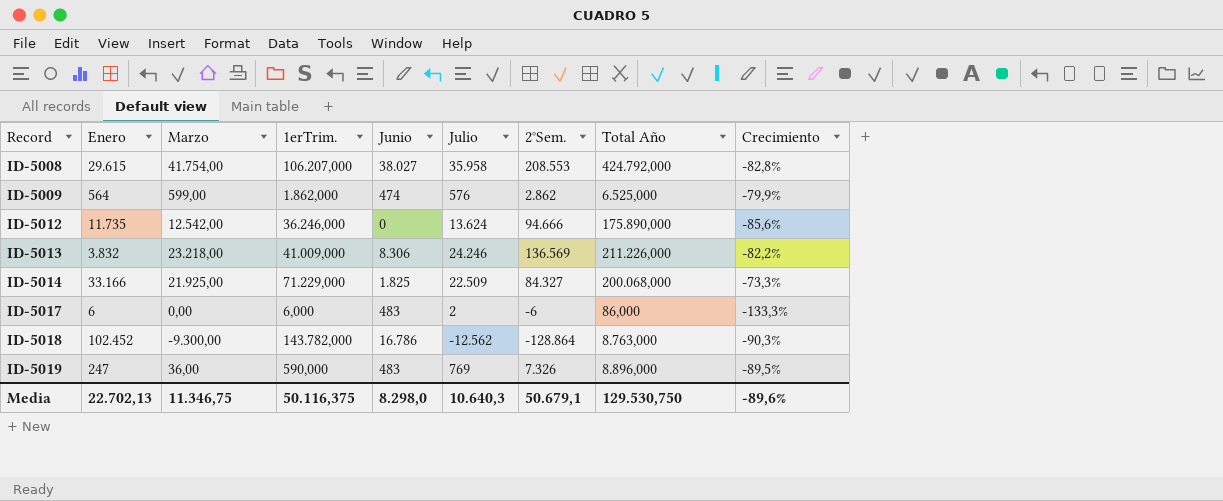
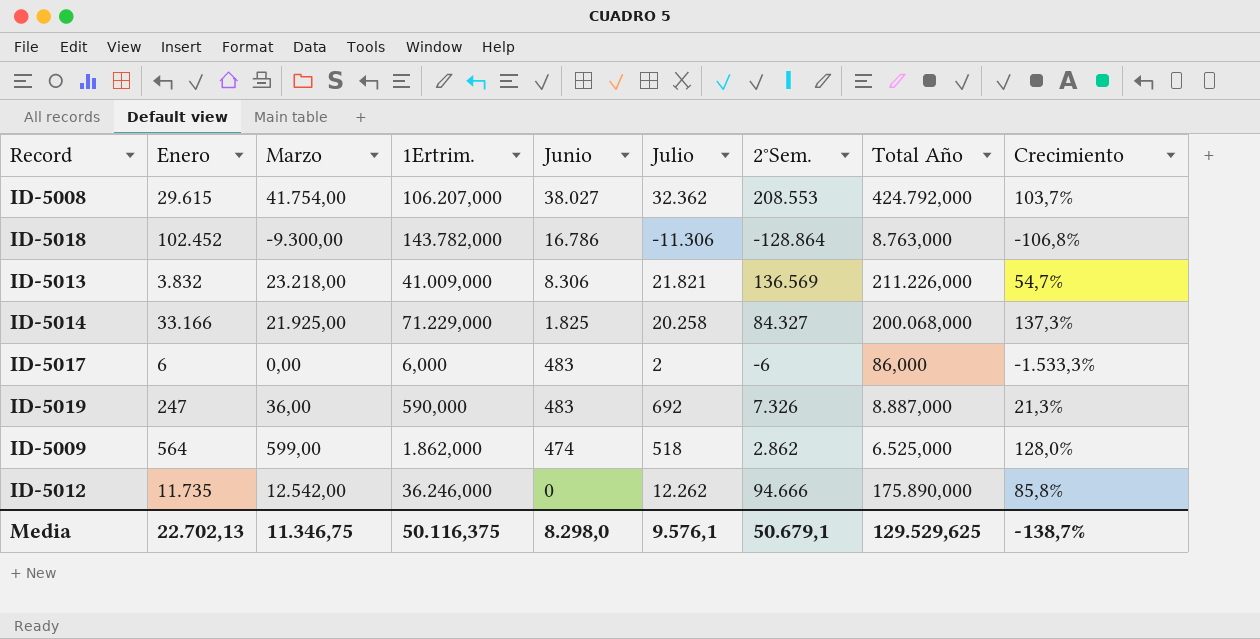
row order: Record ascending -> Junio descending
column name: 1erTrim. -> 1Ertrim.
column Crecimiento | formula: ([Julio] - [2°Sem.]) / [2°Sem.] -> ([Total Año] - [2°Sem.]) / [2°Sem.]
ID-5008 | Julio: 35.958 -> 32.362
ID-5018 | Julio: -12.562 -> -11.306
ID-5013 | Julio: 24.246 -> 21.821
ID-5014 | Julio: 22.509 -> 20.258
ID-5019 | Julio: 769 -> 692
ID-5019 | Total Año: 8.896,000 -> 8.887,000
ID-5009 | Julio: 576 -> 518
ID-5012 | Julio: 13.624 -> 12.262
Media | Julio: 10.640,3 -> 9.576,1
Media | Total Año: 129.530,750 -> 129.529,625
Media | Crecimiento: -89,6% -> -138,7%

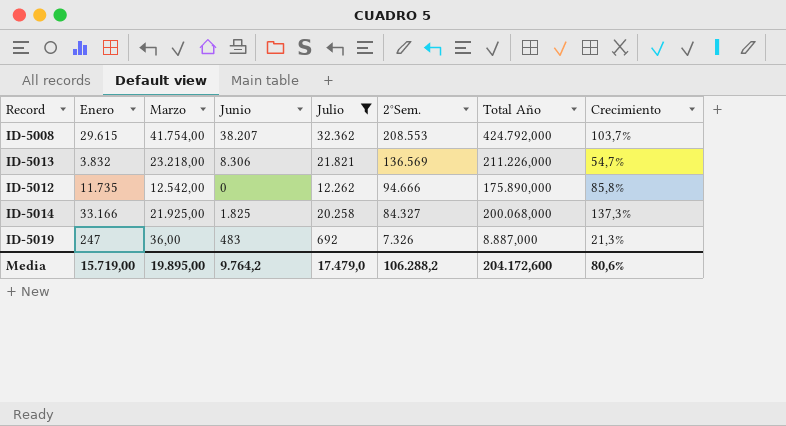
filter: none -> Julio >= 692
row order: Junio descending -> 2°Sem. descending
column 1Ertrim. | position: 4 -> none
ID-5008 | Junio: 38.027 -> 38.207
Media | Enero: 22.702,13 -> 15.719,00
Media | Marzo: 11.346,75 -> 19.895,00
Media | Junio: 8.298,0 -> 9.764,2
Media | Julio: 9.576,1 -> 17.479,0
Media | 2°Sem.: 50.679,1 -> 106.288,2
Media | Total Año: 129.529,625 -> 204.172,600
Media | Crecimiento: -138,7% -> 80,6%

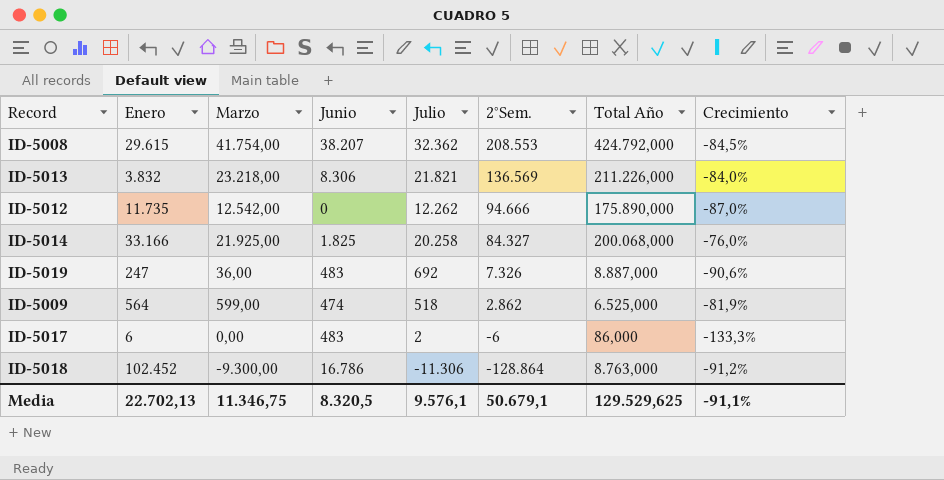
filter: Julio >= 692 -> none
column Crecimiento | formula: ([Total Año] - [2°Sem.]) / [2°Sem.] -> ([Julio] - [2°Sem.]) / [2°Sem.]
Media | Enero: 15.719,00 -> 22.702,13
Media | Marzo: 19.895,00 -> 11.346,75
Media | Junio: 9.764,2 -> 8.320,5
Media | Julio: 17.479,0 -> 9.576,1
Media | 2°Sem.: 106.288,2 -> 50.679,1
Media | Total Año: 204.172,600 -> 129.529,625
Media | Crecimiento: 80,6% -> -91,1%

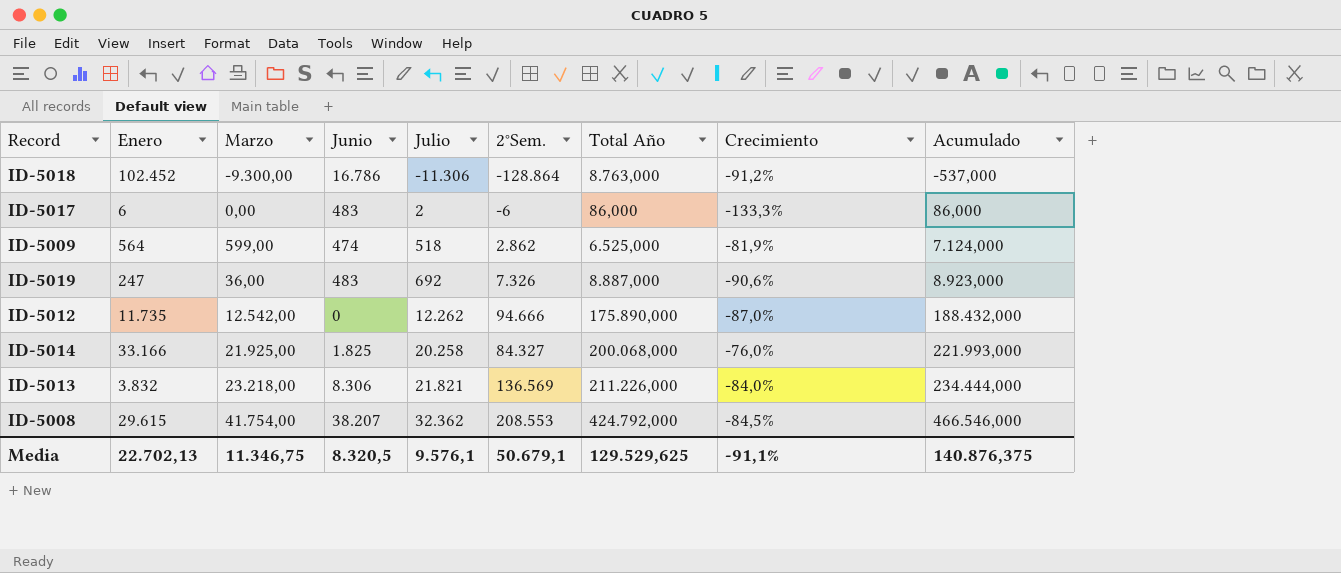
row order: 2°Sem. descending -> Julio ascending
column Acumulado | formula: none -> [Marzo] + [Total Año]

